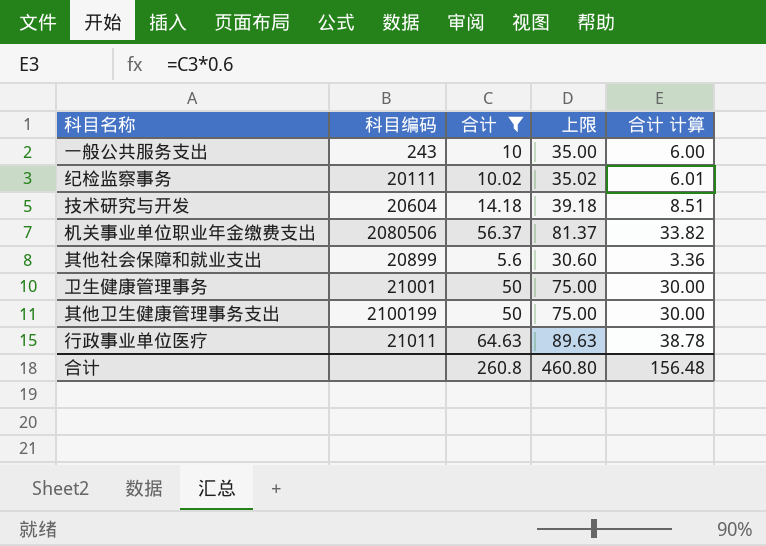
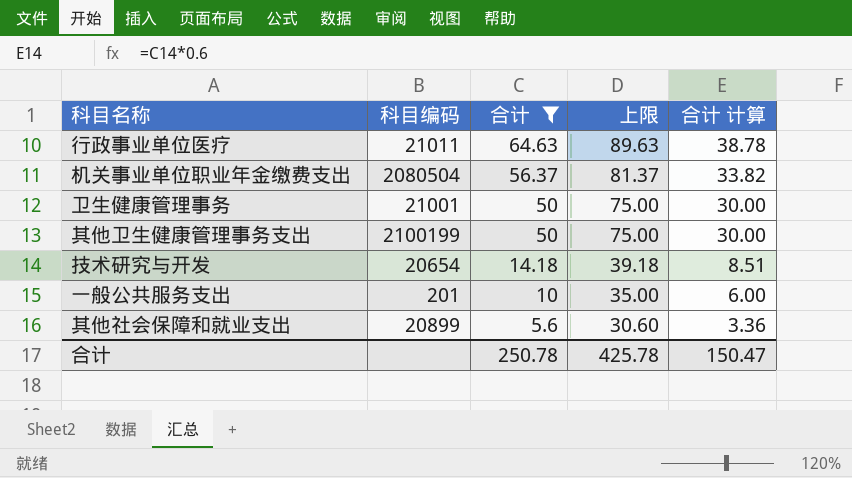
row order: none -> 合计 descending
row 纪检监察事务: 20111 | 10.02 | 35.02 | 6.01 -> none
机关事业单位职业年金缴费支出 | 科目编码: 2080506 -> 2080504
技术研究与开发 | 科目编码: 20604 -> 20654
一般公共服务支出 | 科目编码: 243 -> 201
合计 | 合计: 260.8 -> 250.78
合计 | 上限: 460.80 -> 425.78
合计 | 合计 计算: 156.48 -> 150.47

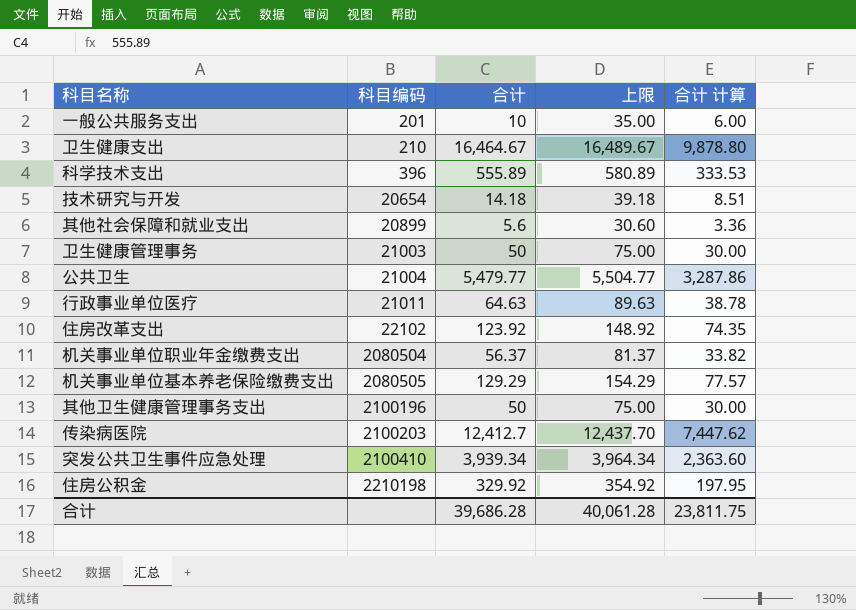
filter: 合计 <= 64.63 -> none
row order: 合计 descending -> 科目编码 ascending
卫生健康管理事务 | 科目编码: 21001 -> 21003
其他卫生健康管理事务支出 | 科目编码: 2100199 -> 2100196
合计 | 合计: 250.78 -> 39,686.28
合计 | 上限: 425.78 -> 40,061.28
合计 | 合计 计算: 150.47 -> 23,811.75

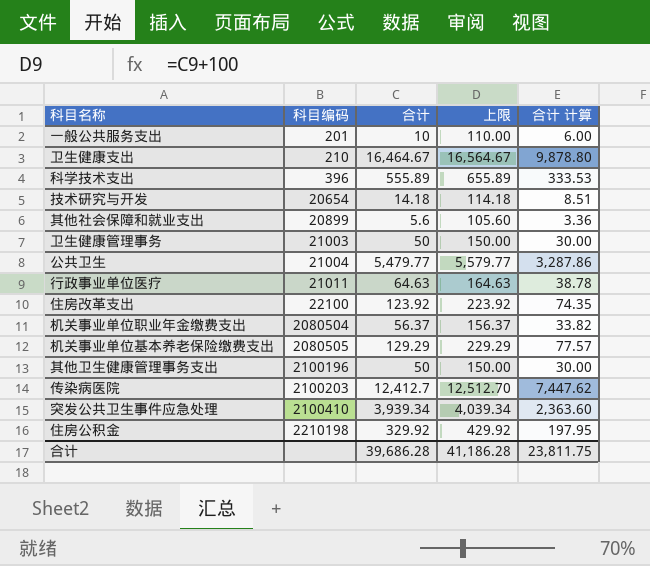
column 上限 | formula: [合计] + 25 -> [合计] + 100
住房改革支出 | 科目编码: 22102 -> 22100
合计 | 上限: 40,061.28 -> 41,186.28

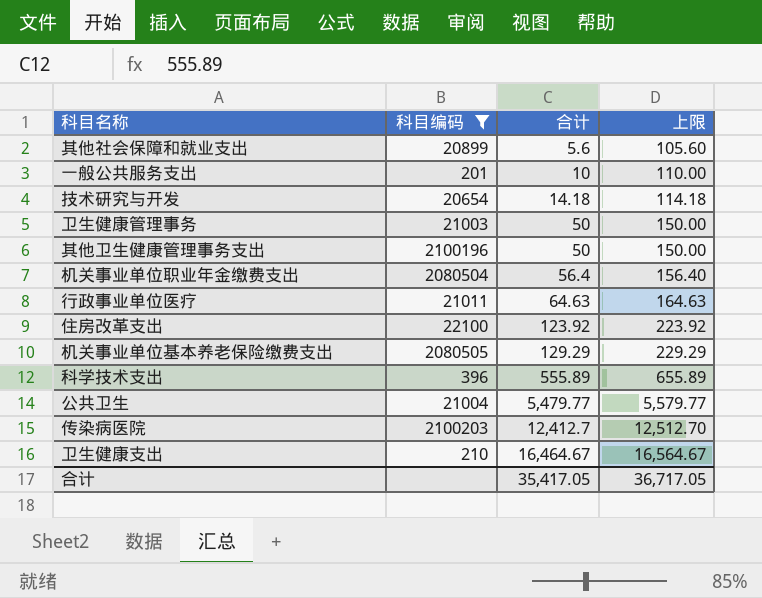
filter: none -> 科目编码 <= 2100203
row order: 科目编码 ascending -> 合计 ascending
column 合计 计算 | formula: [合计] * 0.6 -> none
机关事业单位职业年金缴费支出 | 合计: 56.37 -> 56.4
机关事业单位职业年金缴费支出 | 上限: 156.37 -> 156.40
合计 | 合计: 39,686.28 -> 35,417.05
合计 | 上限: 41,186.28 -> 36,717.05

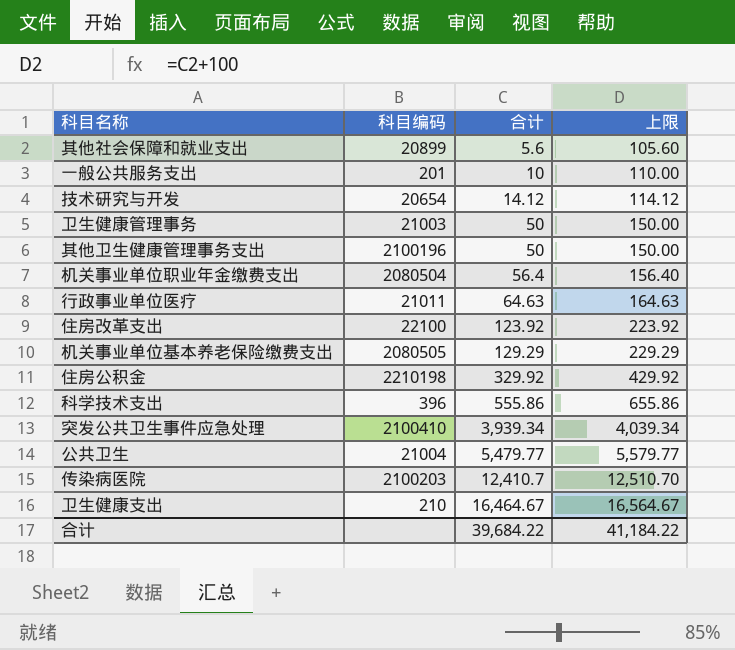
filter: 科目编码 <= 2100203 -> none
技术研究与开发 | 合计: 14.18 -> 14.12
技术研究与开发 | 上限: 114.18 -> 114.12
科学技术支出 | 合计: 555.89 -> 555.86
科学技术支出 | 上限: 655.89 -> 655.86
传染病医院 | 合计: 12,412.7 -> 12,410.7
传染病医院 | 上限: 12,512.70 -> 12,510.70
合计 | 合计: 35,417.05 -> 39,684.22
合计 | 上限: 36,717.05 -> 41,184.22

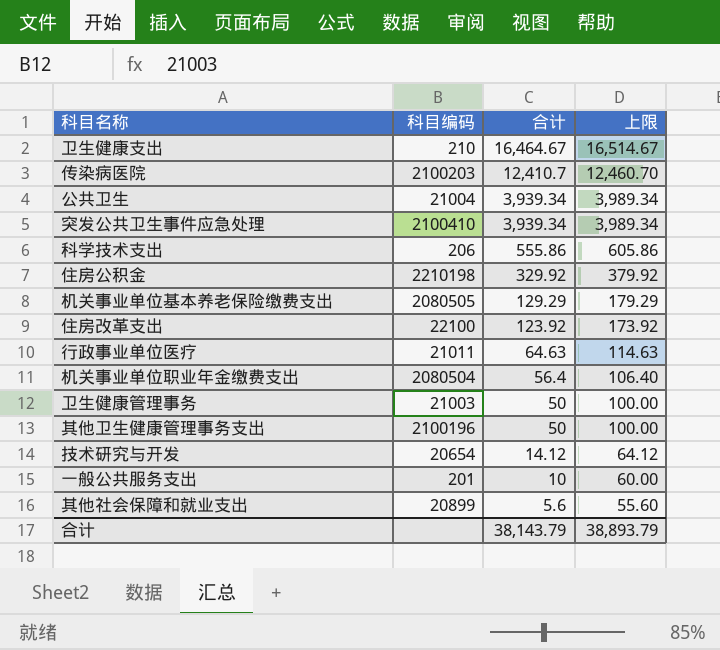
row order: 合计 ascending -> 合计 descending
column 上限 | formula: [合计] + 100 -> [合计] + 50
公共卫生 | 合计: 5,479.77 -> 3,939.34
科学技术支出 | 科目编码: 396 -> 206
合计 | 合计: 39,684.22 -> 38,143.79
合计 | 上限: 41,184.22 -> 38,893.79

